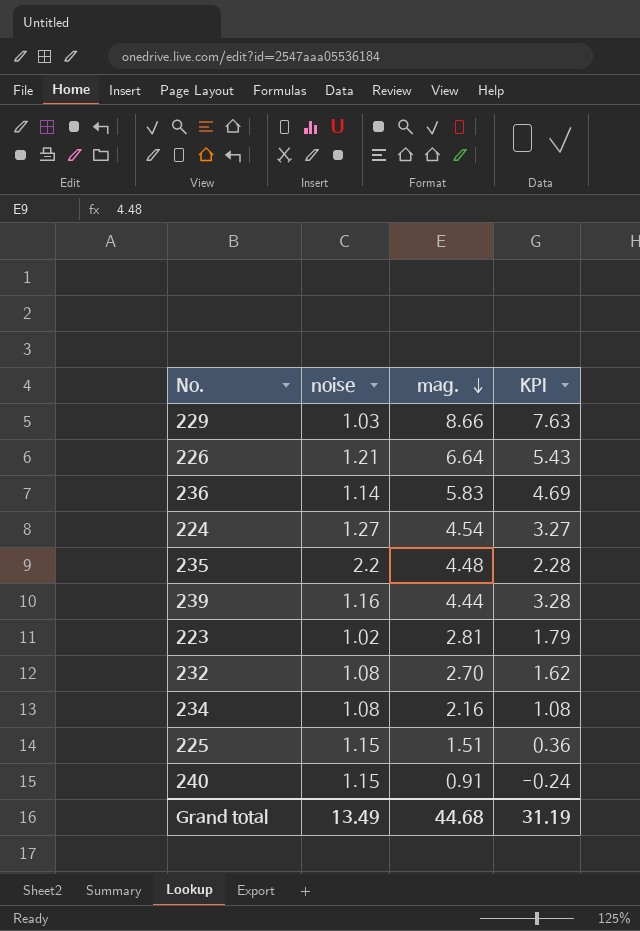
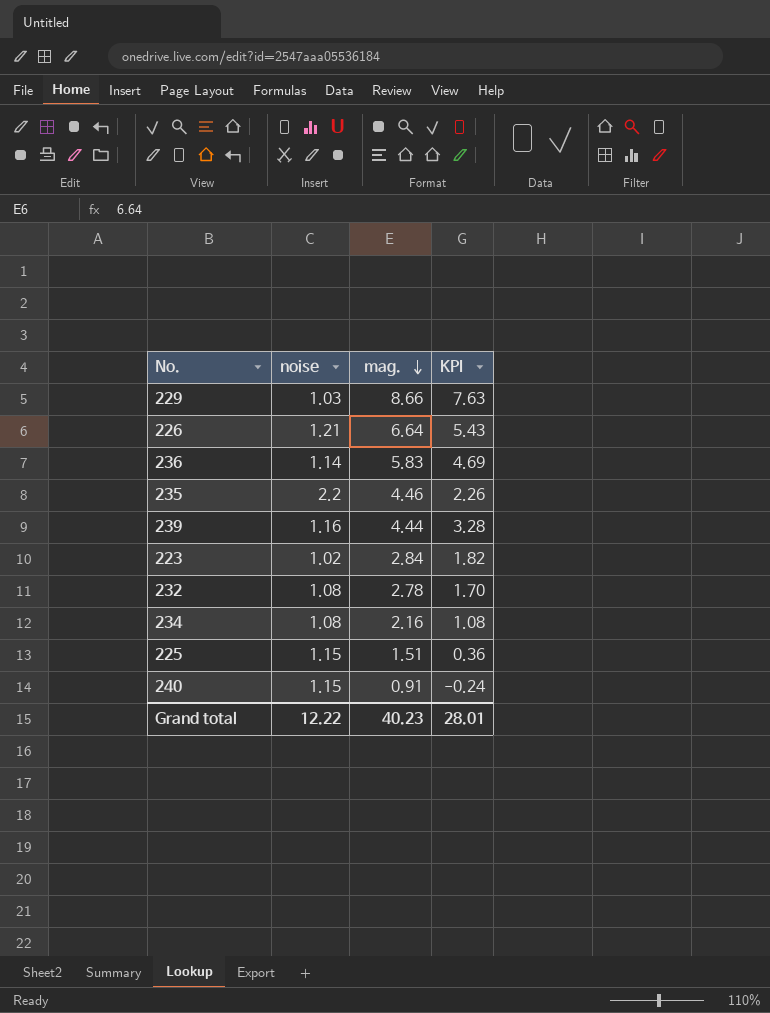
row 224: 1.27 | 4.54 | 3.27 -> none
235 | mag.: 4.48 -> 4.46
235 | KPI: 2.28 -> 2.26
223 | mag.: 2.81 -> 2.84
223 | KPI: 1.79 -> 1.82
232 | mag.: 2.70 -> 2.78
232 | KPI: 1.62 -> 1.70
Grand total | noise: 13.49 -> 12.22
Grand total | mag.: 44.68 -> 40.23
Grand total | KPI: 31.19 -> 28.01

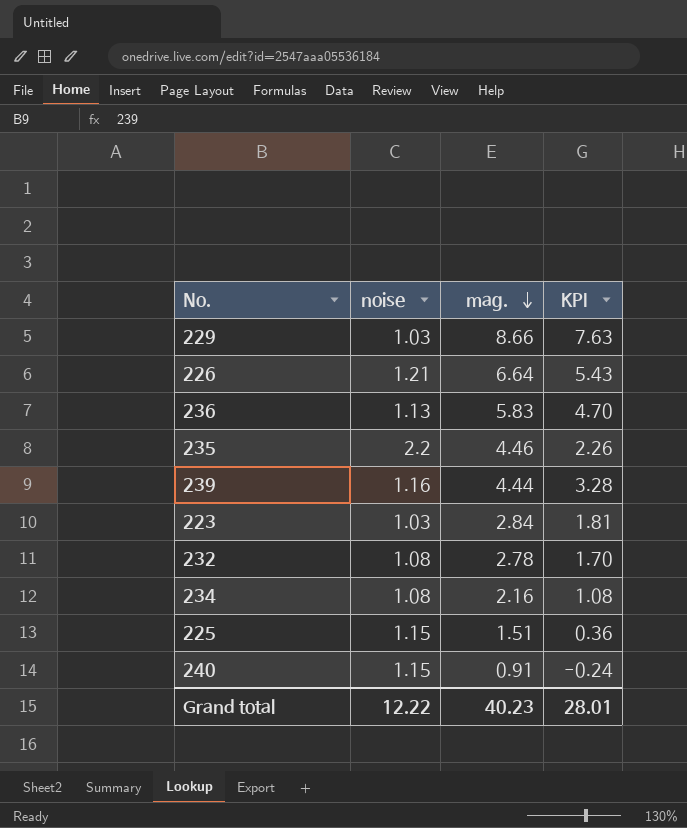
236 | noise: 1.14 -> 1.13
236 | KPI: 4.69 -> 4.70
223 | noise: 1.02 -> 1.03
223 | KPI: 1.82 -> 1.81

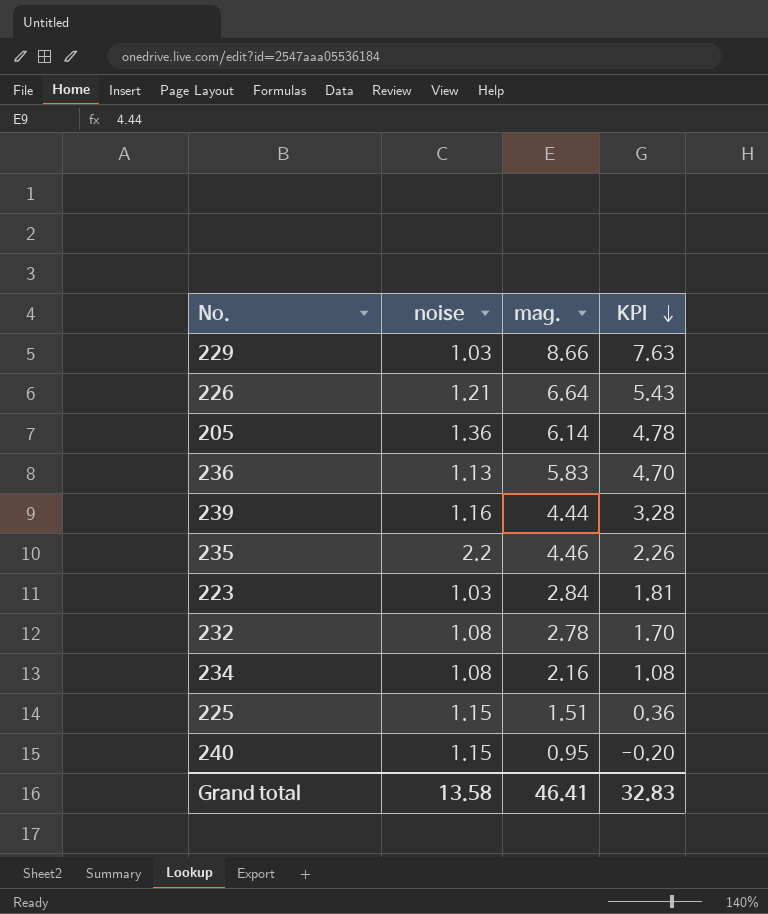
row order: mag. descending -> KPI descending
row 205: none -> 1.36 | 6.14 | 4.78
240 | mag.: 0.91 -> 0.95
240 | KPI: -0.24 -> -0.20
Grand total | noise: 12.22 -> 13.58
Grand total | mag.: 40.23 -> 46.41
Grand total | KPI: 28.01 -> 32.83

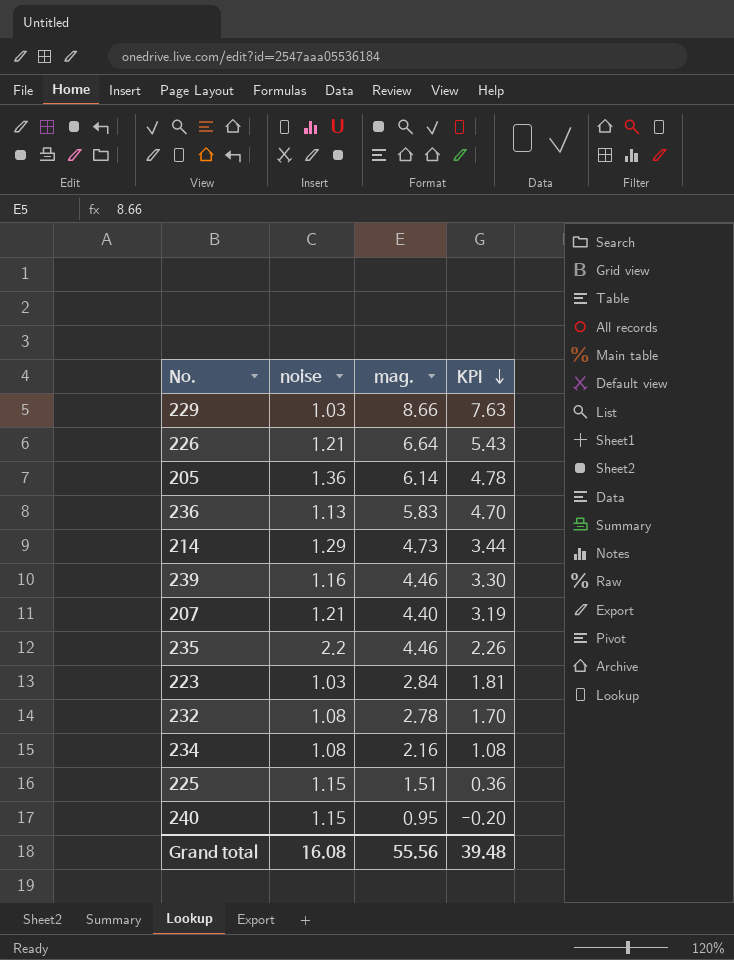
row 214: none -> 1.29 | 4.73 | 3.44
239 | mag.: 4.44 -> 4.46
239 | KPI: 3.28 -> 3.30
row 207: none -> 1.21 | 4.40 | 3.19
Grand total | noise: 13.58 -> 16.08
Grand total | mag.: 46.41 -> 55.56
Grand total | KPI: 32.83 -> 39.48

